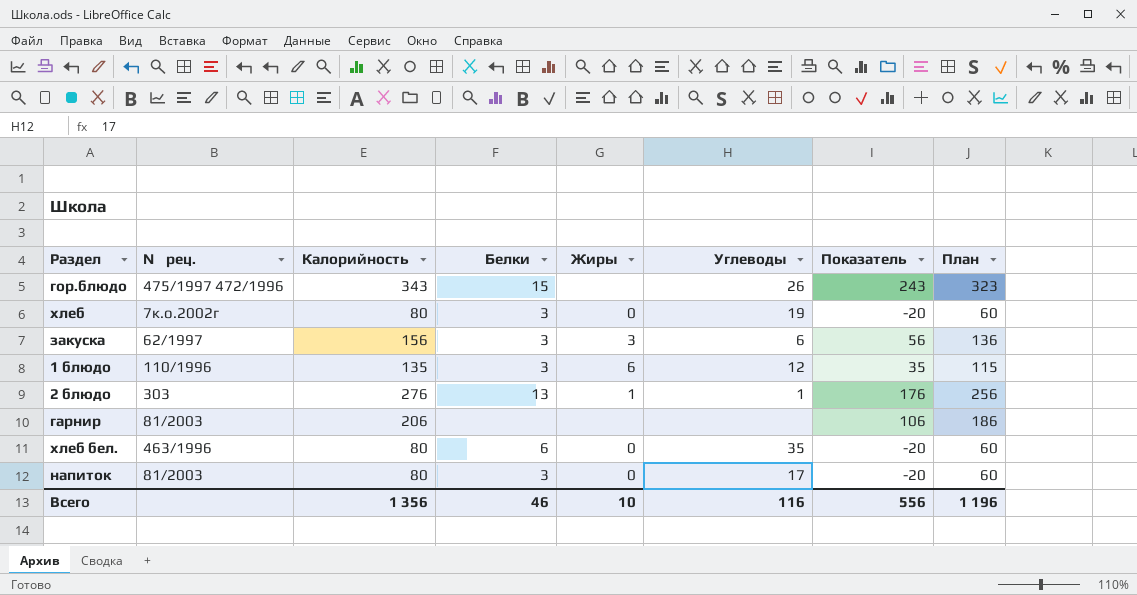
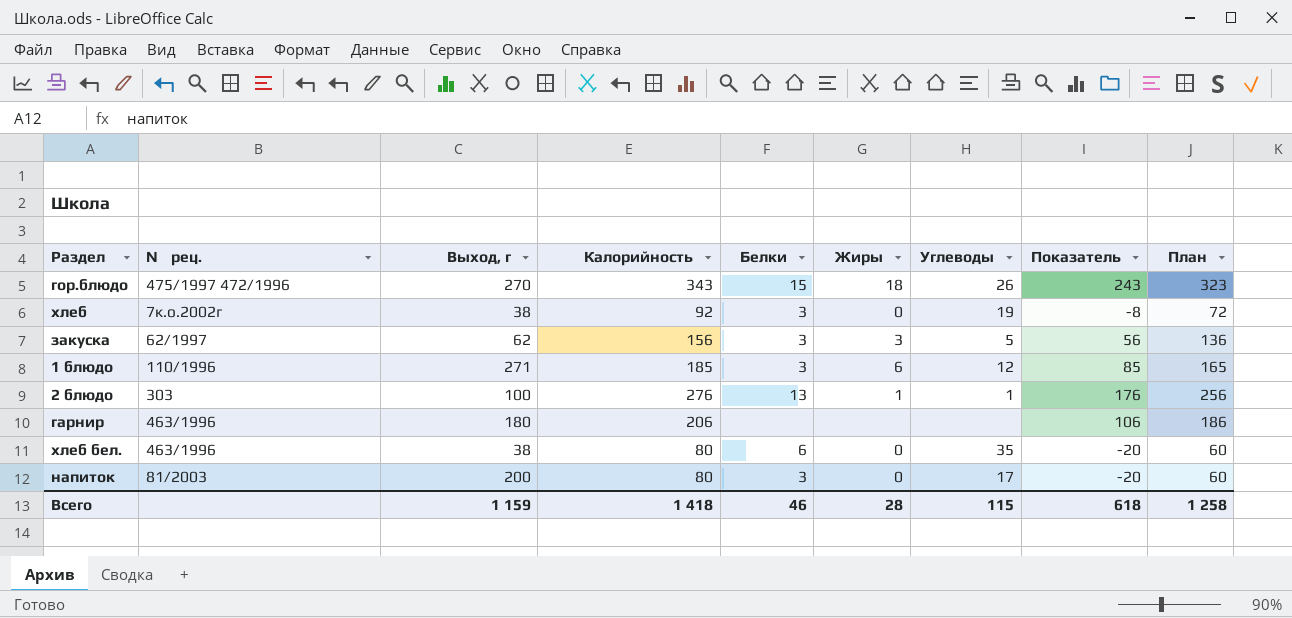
column Выход, г | position: none -> 3
гор.блюдо | Жиры: none -> 18
хлеб | Калорийность: 80 -> 92
хлеб | Показатель: -20 -> -8
хлеб | План: 60 -> 72
закуска | Углеводы: 6 -> 5
1 блюдо | Калорийность: 135 -> 185
1 блюдо | Показатель: 35 -> 85
1 блюдо | План: 115 -> 165
гарнир | № рец.: 81/2003 -> 463/1996
Всего | Калорийность: 1 356 -> 1 418
Всего | Жиры: 10 -> 28
Всего | Углеводы: 116 -> 115
Всего | Показатель: 556 -> 618
Всего | План: 1 196 -> 1 258

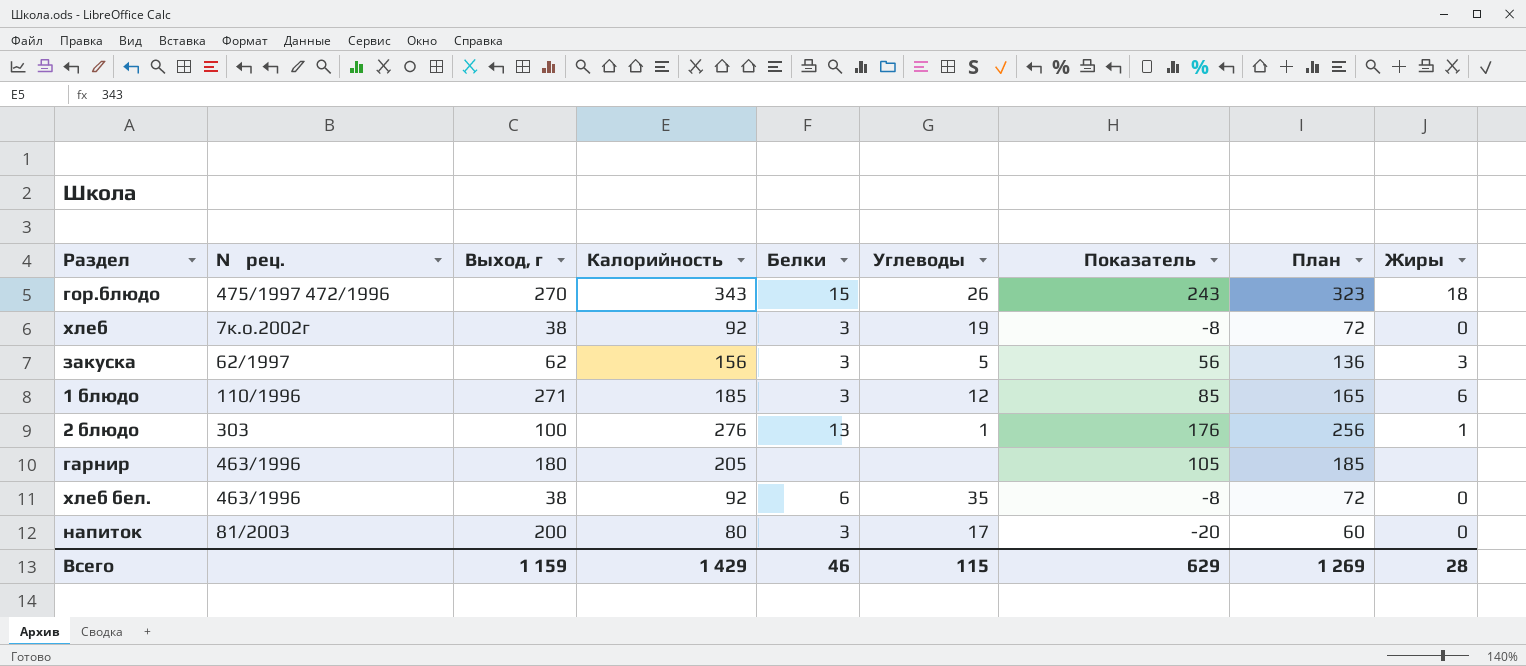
column Жиры | position: 6 -> 9
гарнир | Калорийность: 206 -> 205
гарнир | Показатель: 106 -> 105
гарнир | План: 186 -> 185
хлеб бел. | Калорийность: 80 -> 92
хлеб бел. | Показатель: -20 -> -8
хлеб бел. | План: 60 -> 72
Всего | Калорийность: 1 418 -> 1 429
Всего | Показатель: 618 -> 629
Всего | План: 1 258 -> 1 269

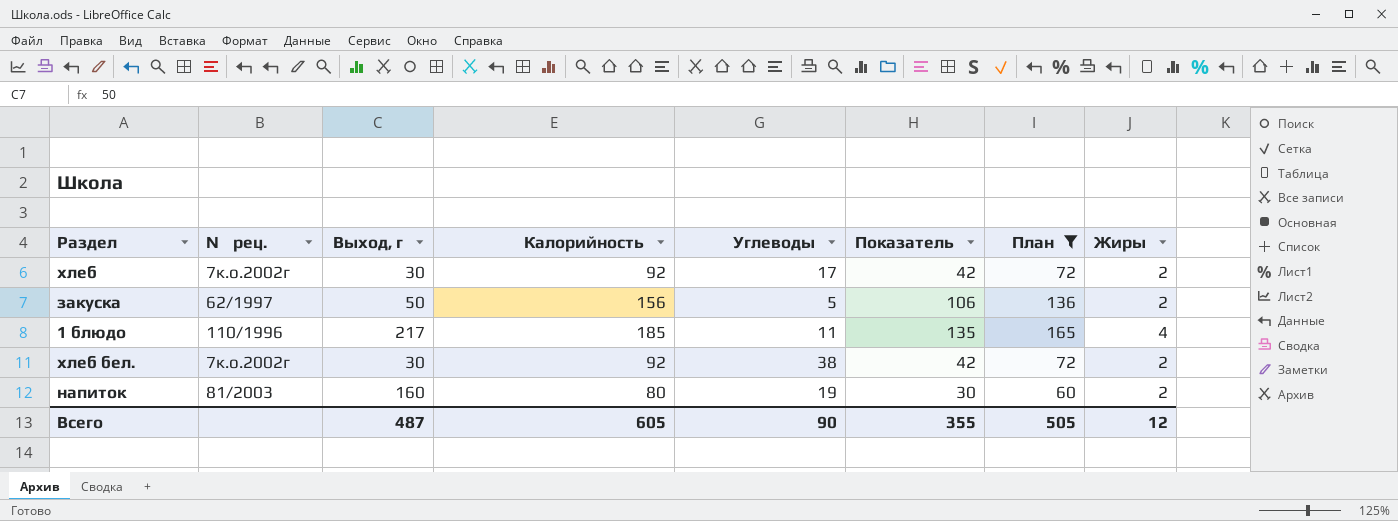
filter: none -> План <= 165
column Белки | position: 5 -> none
column Показатель | formula: [Калорийность] - 100 -> [Калорийность] - 50
хлеб | Выход, г: 38 -> 30
хлеб | Углеводы: 19 -> 17
хлеб | Жиры: 0 -> 2
закуска | Выход, г: 62 -> 50
закуска | Жиры: 3 -> 2
1 блюдо | Выход, г: 271 -> 217
1 блюдо | Углеводы: 12 -> 11
1 блюдо | Жиры: 6 -> 4
хлеб бел. | № рец.: 463/1996 -> 7к.о.2002г
хлеб бел. | Выход, г: 38 -> 30
хлеб бел. | Углеводы: 35 -> 38
хлеб бел. | Жиры: 0 -> 2
напиток | Выход, г: 200 -> 160
напиток | Углеводы: 17 -> 19
напиток | Жиры: 0 -> 2
Всего | Выход, г: 1 159 -> 487
Всего | Калорийность: 1 429 -> 605
Всего | Углеводы: 115 -> 90
Всего | Показатель: 629 -> 355
Всего | План: 1 269 -> 505
Всего | Жиры: 28 -> 12

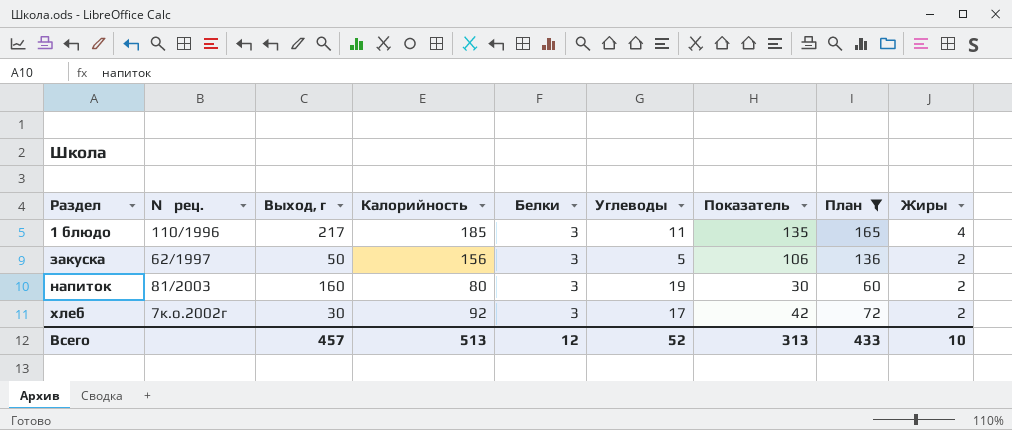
row order: none -> Раздел ascending
column Белки | position: none -> 5
row хлеб бел.: 7к.о.2002г | 30 | 92 | 38 | 42 | 72 | 2 -> none
Всего | Выход, г: 487 -> 457
Всего | Калорийность: 605 -> 513
Всего | Углеводы: 90 -> 52
Всего | Показатель: 355 -> 313
Всего | План: 505 -> 433
Всего | Жиры: 12 -> 10

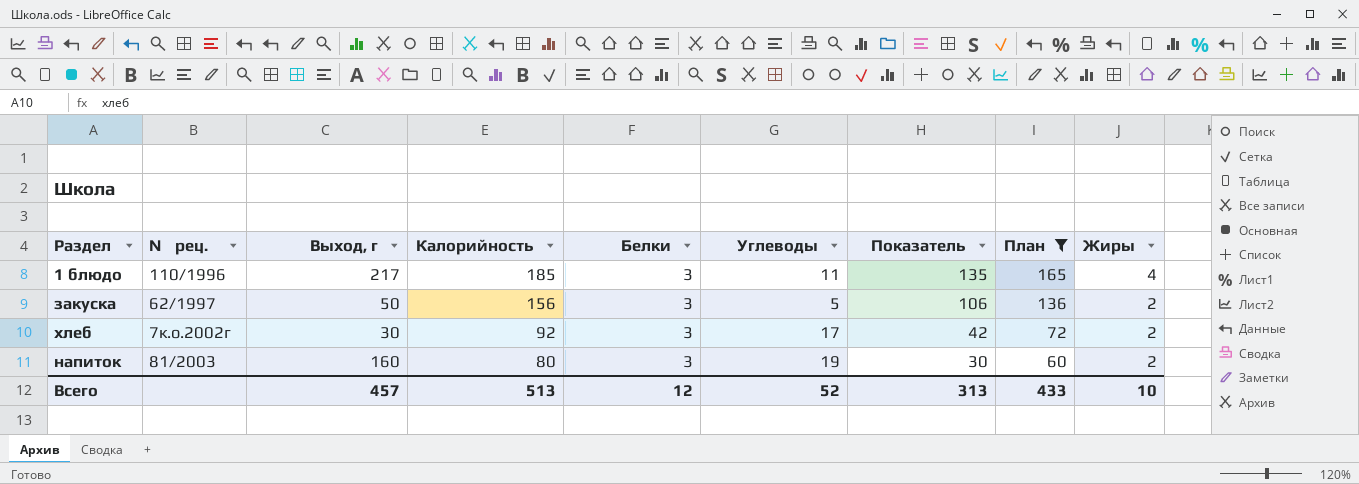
row order: Раздел ascending -> Калорийность descending

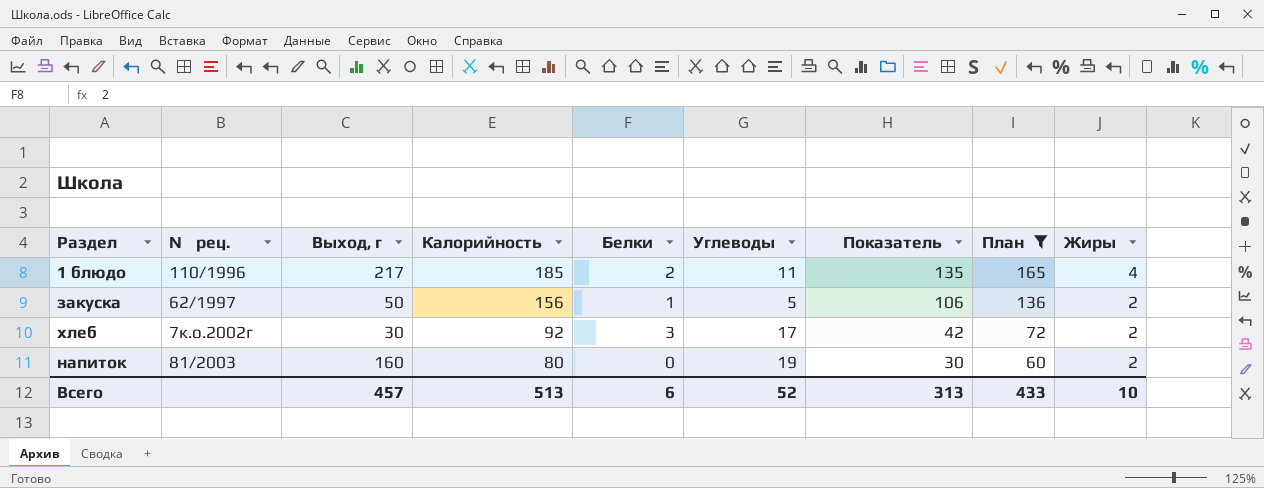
1 блюдо | Белки: 3 -> 2
закуска | Белки: 3 -> 1
напиток | Белки: 3 -> 0
Всего | Белки: 12 -> 6

